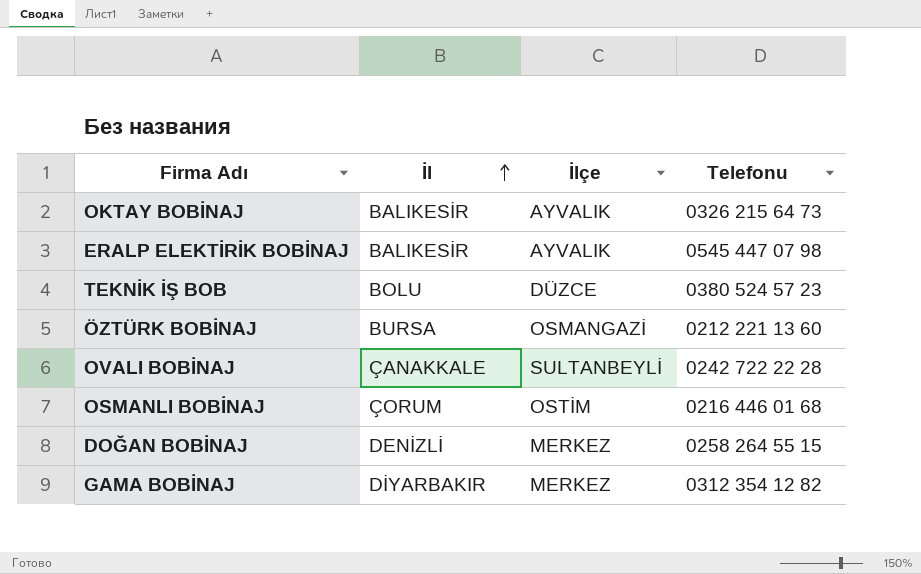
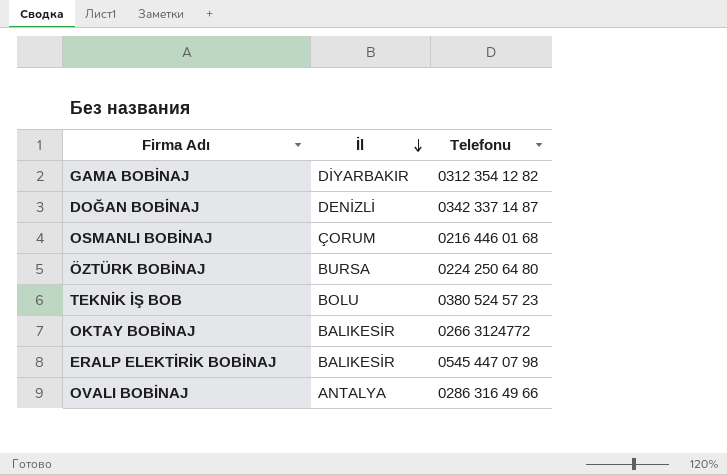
row order: İl ascending -> İl descending
column İlçe | position: 3 -> none
DOĞAN BOBİNAJ | Telefonu: 0258 264 55 15 -> 0342 337 14 87
ÖZTÜRK BOBİNAJ | Telefonu: 0212 221 13 60 -> 0224 250 64 80
OKTAY BOBİNAJ | Telefonu: 0326 215 64 73 -> 0266 3124772
OVALI BOBİNAJ | İl: ÇANAKKALE -> ANTALYA
OVALI BOBİNAJ | Telefonu: 0242 722 22 28 -> 0286 316 49 66

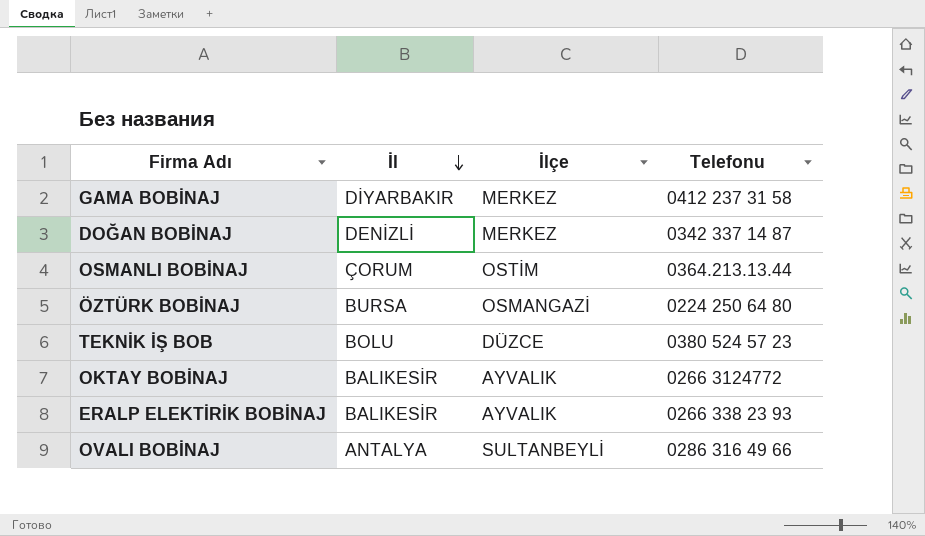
column İlçe | position: none -> 3
GAMA BOBİNAJ | Telefonu: 0312 354 12 82 -> 0412 237 31 58
OSMANLI BOBİNAJ | Telefonu: 0216 446 01 68 -> 0364.213.13.44
ERALP ELEKTİRİK BOBİNAJ | Telefonu: 0545 447 07 98 -> 0266 338 23 93

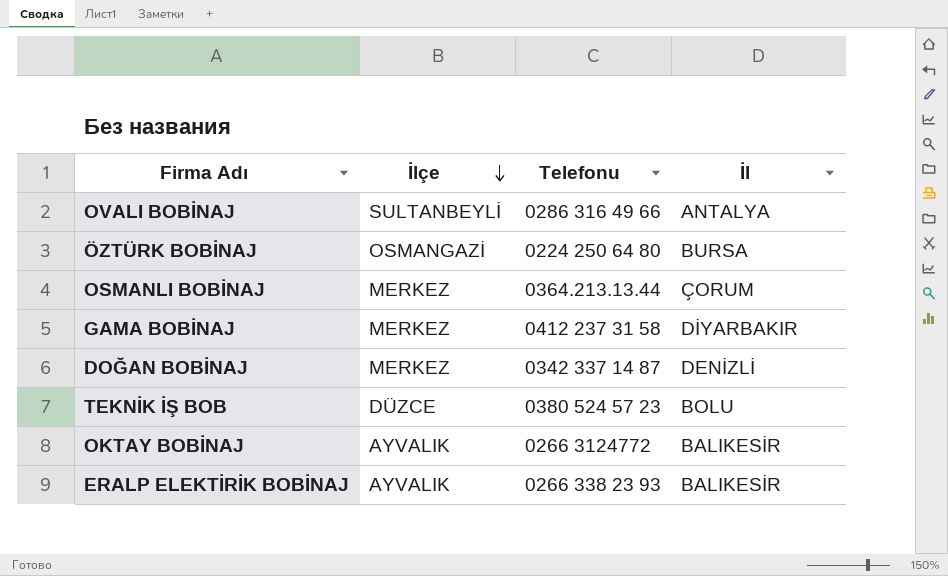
row order: İl descending -> İlçe descending
column İl | position: 2 -> 4
OSMANLI BOBİNAJ | İlçe: OSTİM -> MERKEZ

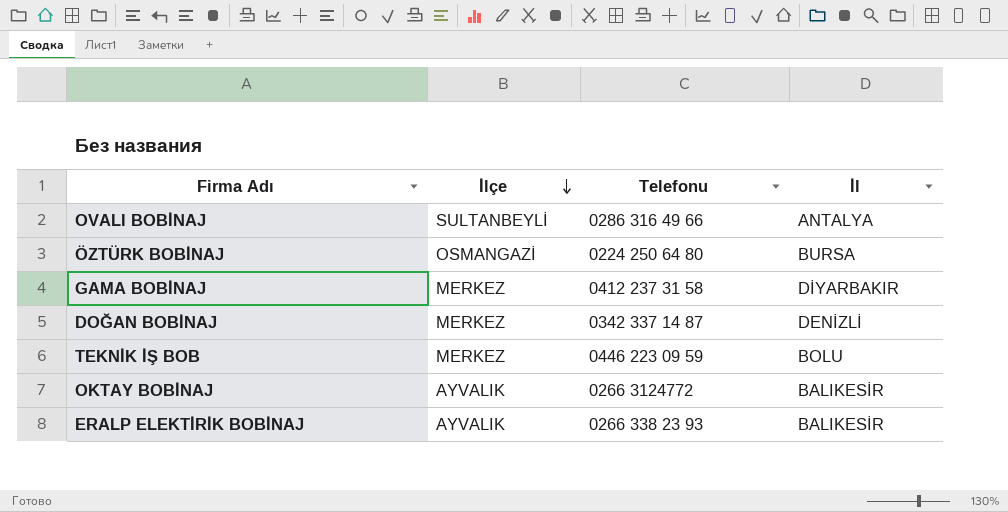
row OSMANLI BOBİNAJ: MERKEZ | 0364.213.13.44 | ÇORUM -> none
TEKNİK İŞ BOB | İlçe: DÜZCE -> MERKEZ
TEKNİK İŞ BOB | Telefonu: 0380 524 57 23 -> 0446 223 09 59

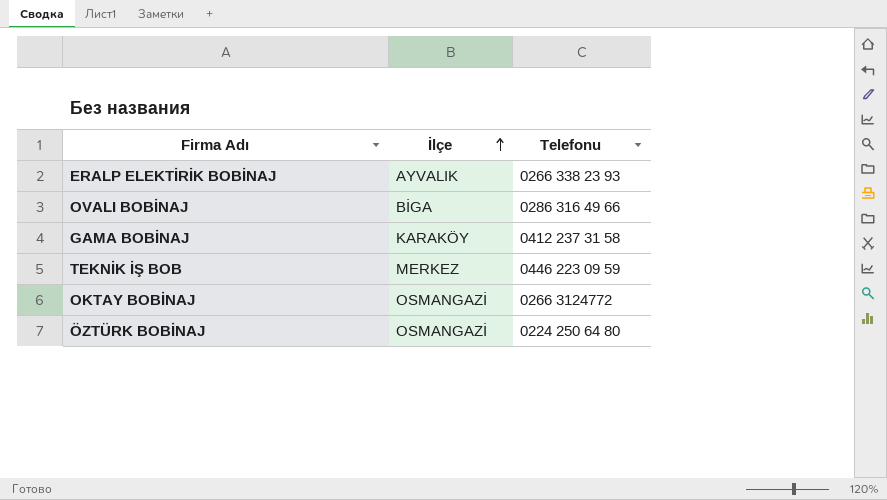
row order: İlçe descending -> İlçe ascending
column İl | position: 4 -> none
row DOĞAN BOBİNAJ: MERKEZ | 0342 337 14 87 | DENİZLİ -> none
OVALI BOBİNAJ | İlçe: SULTANBEYLİ -> BİGA
GAMA BOBİNAJ | İlçe: MERKEZ -> KARAKÖY
OKTAY BOBİNAJ | İlçe: AYVALIK -> OSMANGAZİ

